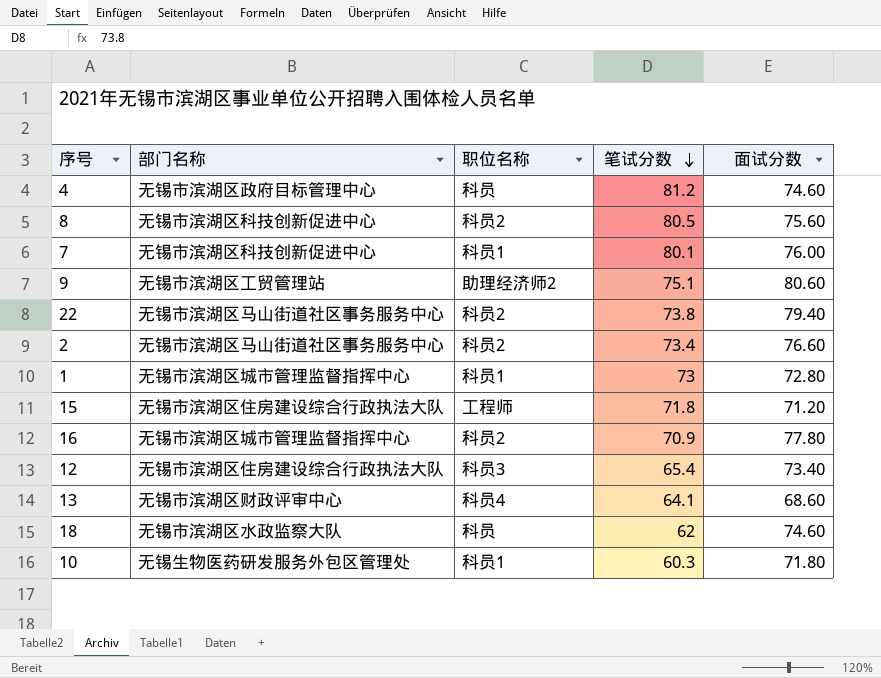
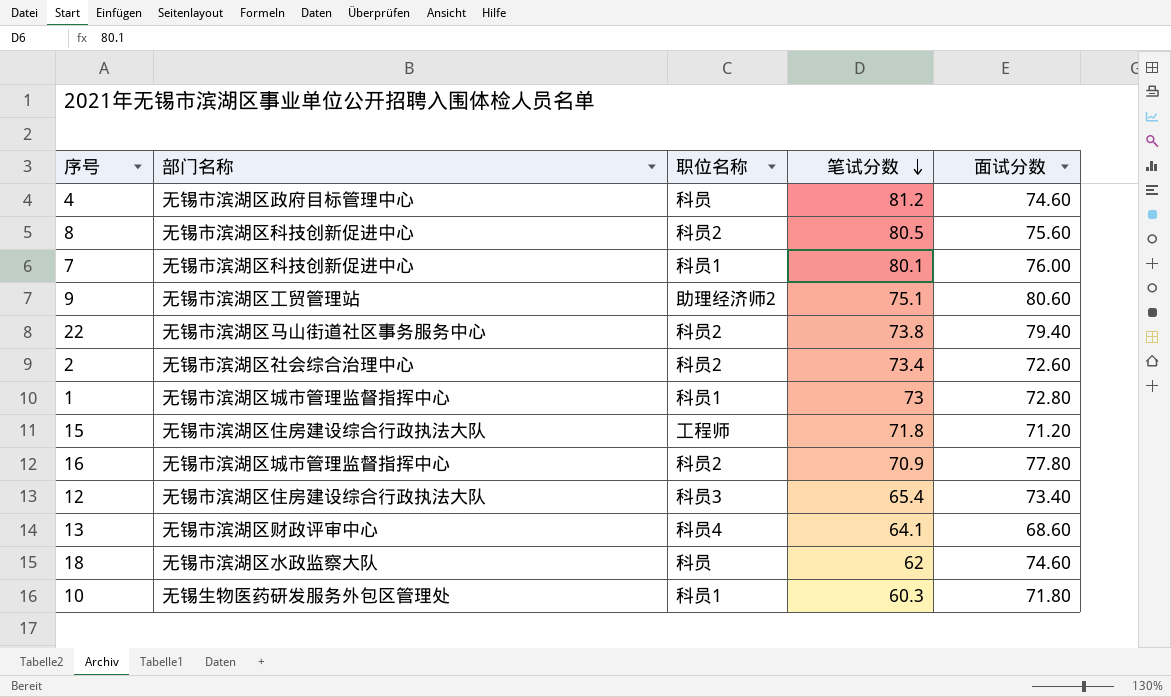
2 | 部门名称: 无锡市滨湖区马山街道社区事务服务中心 -> 无锡市滨湖区社会综合治理中心
2 | 面试分数: 76.60 -> 72.60

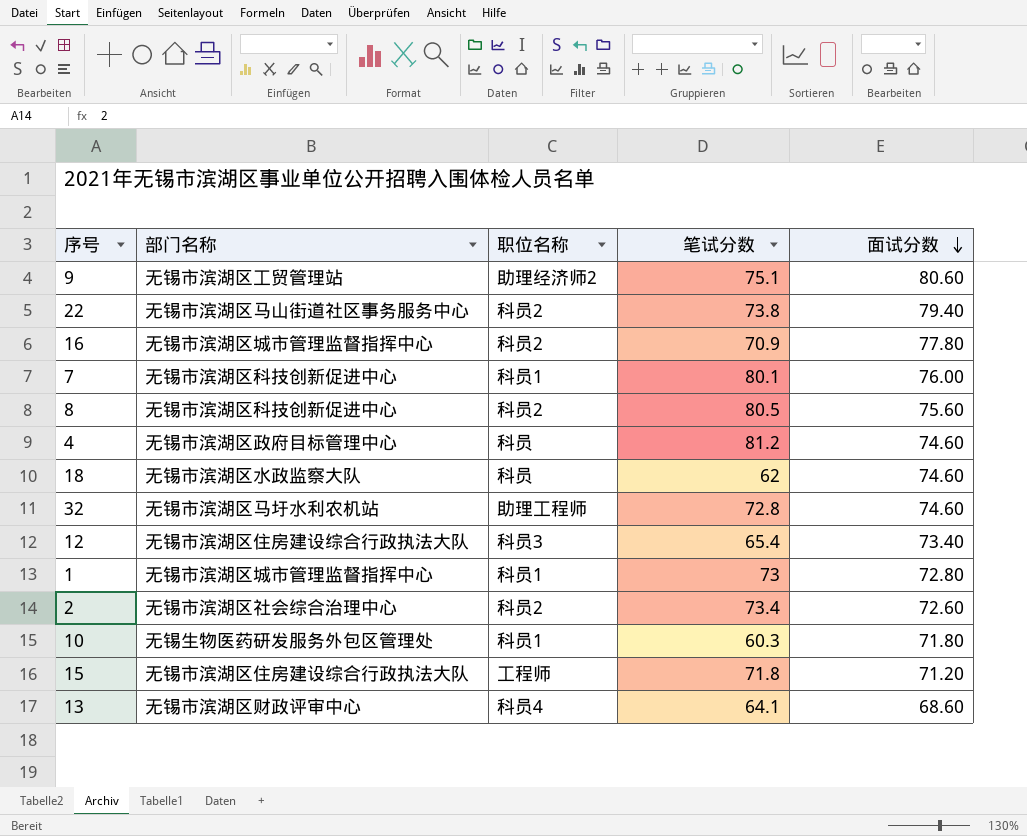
row order: 笔试分数 descending -> 面试分数 descending
row 32: none -> 无锡市滨湖区马圩水利农机站 | 助理工程师 | 72.8 | 74.60

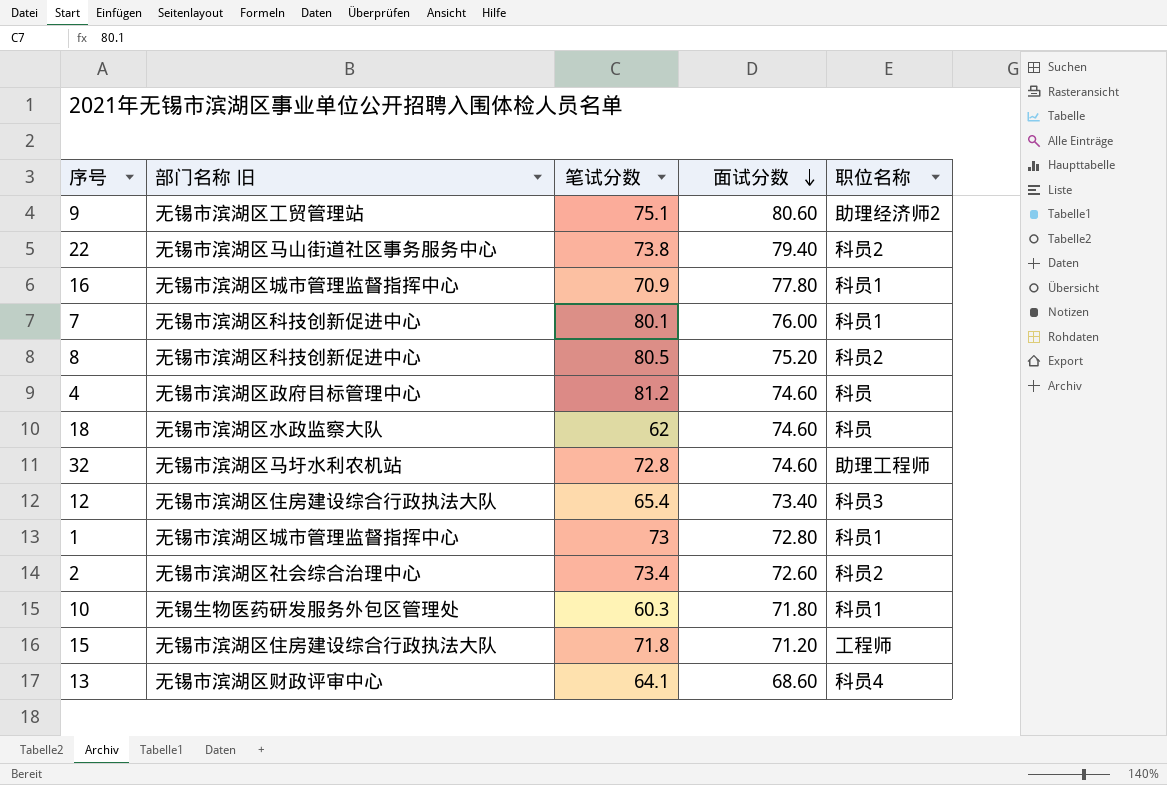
column name: 部门名称 -> 部门名称 旧
column 职位名称 | position: 3 -> 5
16 | 职位名称: 科员2 -> 科员1
8 | 面试分数: 75.60 -> 75.20

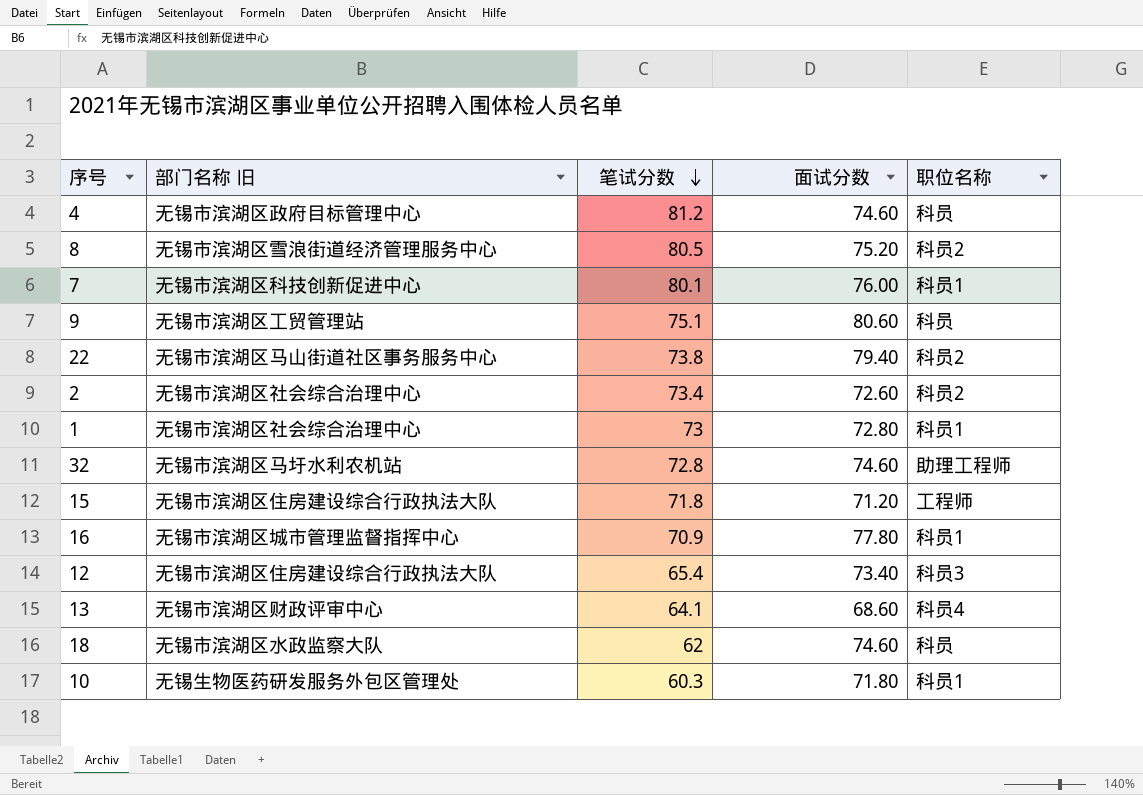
row order: 面试分数 descending -> 笔试分数 descending
8 | 部门名称 旧: 无锡市滨湖区科技创新促进中心 -> 无锡市滨湖区雪浪街道经济管理服务中心
9 | 职位名称: 助理经济师2 -> 科员
1 | 部门名称 旧: 无锡市滨湖区城市管理监督指挥中心 -> 无锡市滨湖区社会综合治理中心

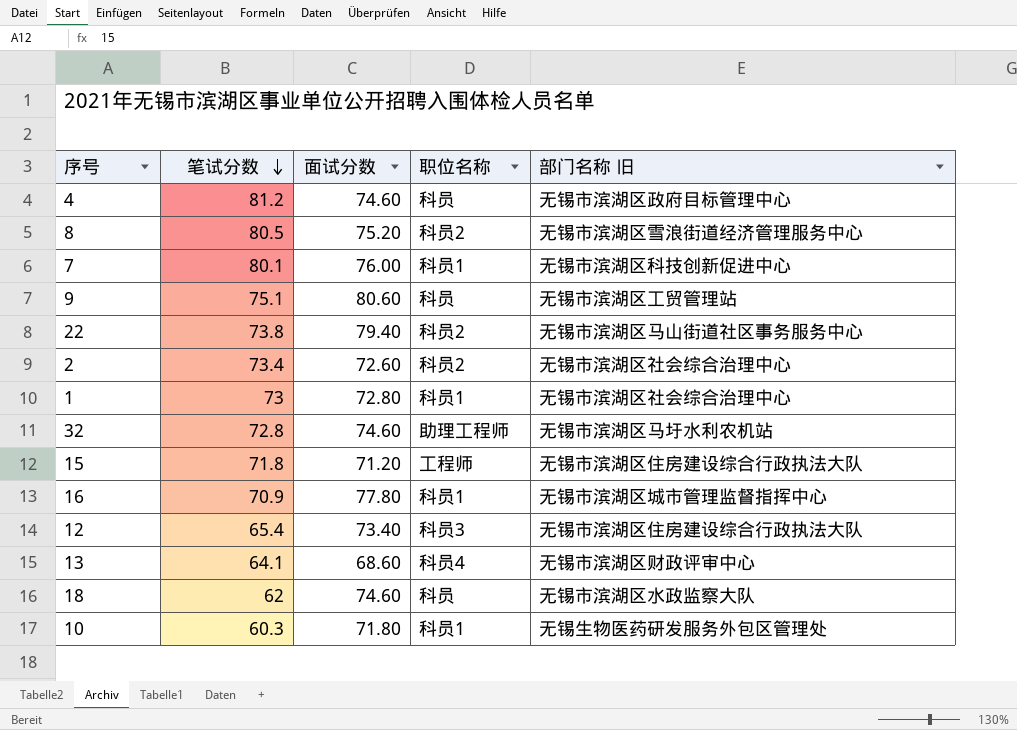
column 部门名称 旧 | position: 2 -> 5

